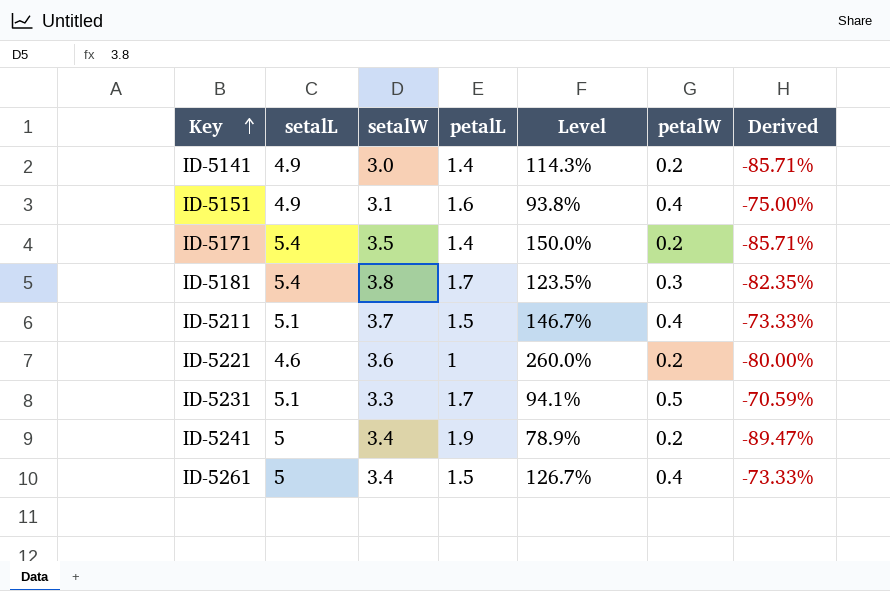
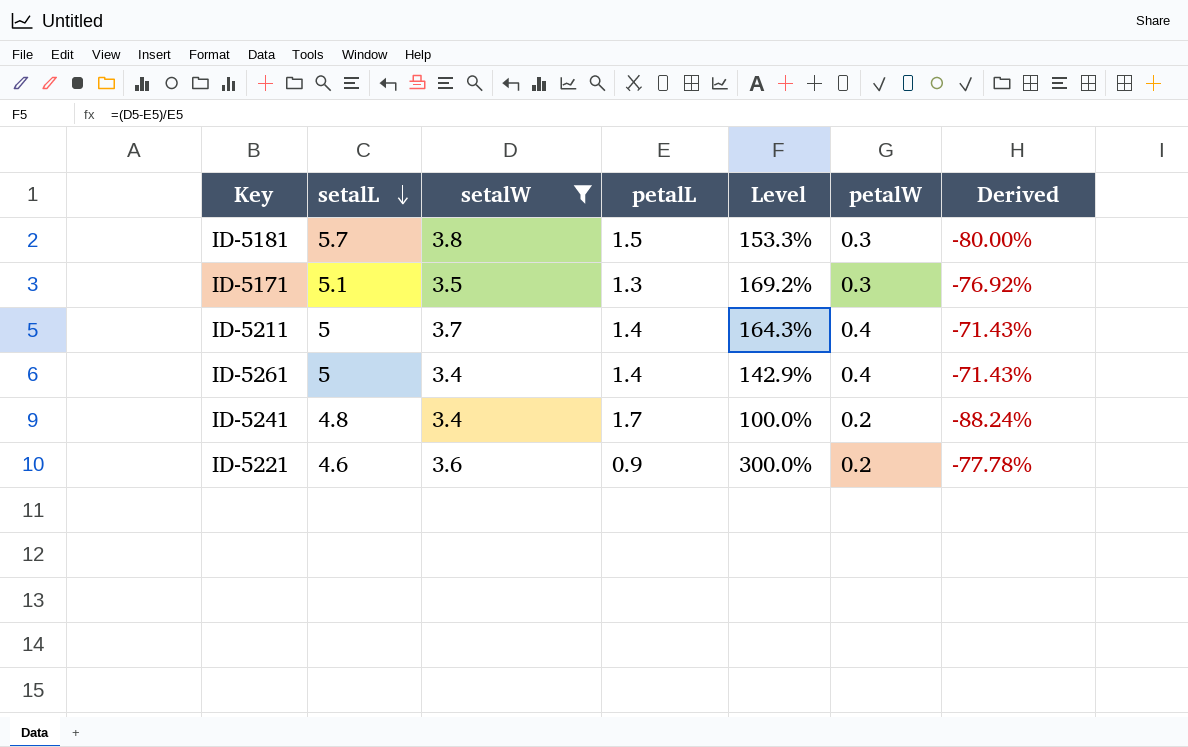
filter: none -> setalW >= 3.4
row order: Key ascending -> setalL descending
ID-5181 | setalL: 5.4 -> 5.7
ID-5181 | petalL: 1.7 -> 1.5
ID-5181 | Level: 123.5% -> 153.3%
ID-5181 | Derived: -82.35% -> -80.00%
ID-5171 | setalL: 5.4 -> 5.1
ID-5171 | petalL: 1.4 -> 1.3
ID-5171 | Level: 150.0% -> 169.2%
ID-5171 | petalW: 0.2 -> 0.3
ID-5171 | Derived: -85.71% -> -76.92%
ID-5211 | setalL: 5.1 -> 5
ID-5211 | petalL: 1.5 -> 1.4
ID-5211 | Level: 146.7% -> 164.3%
ID-5211 | Derived: -73.33% -> -71.43%
ID-5261 | petalL: 1.5 -> 1.4
ID-5261 | Level: 126.7% -> 142.9%
ID-5261 | Derived: -73.33% -> -71.43%
ID-5241 | setalL: 5 -> 4.8
ID-5241 | petalL: 1.9 -> 1.7
ID-5241 | Level: 78.9% -> 100.0%
ID-5241 | Derived: -89.47% -> -88.24%
ID-5221 | petalL: 1 -> 0.9
ID-5221 | Level: 260.0% -> 300.0%
ID-5221 | Derived: -80.00% -> -77.78%

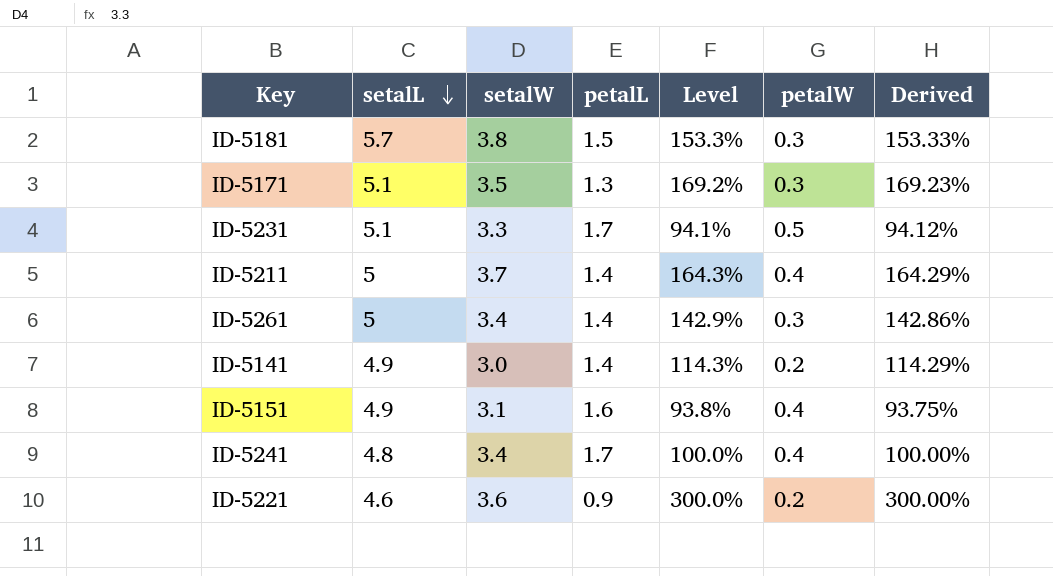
filter: setalW >= 3.4 -> none
column Derived | formula: ([petalW] - [petalL]) / [petalL] -> ([setalW] - [petalL]) / [petalL]
ID-5261 | petalW: 0.4 -> 0.3
ID-5241 | petalW: 0.2 -> 0.4

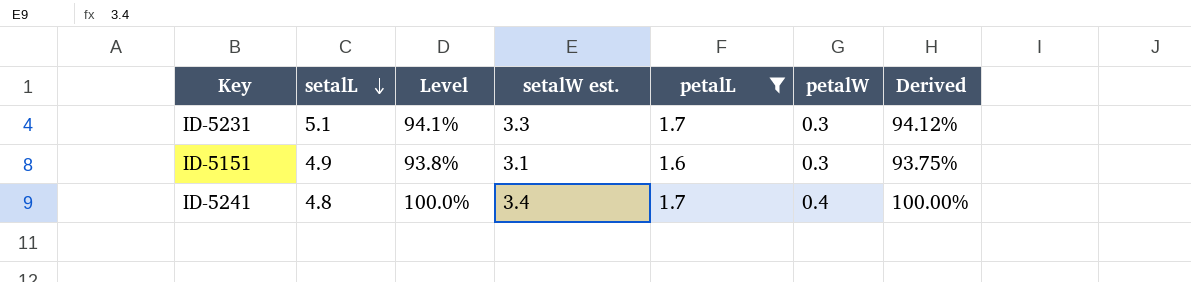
filter: none -> petalL >= 1.6
column Level | position: 5 -> 3
column name: setalW -> setalW est.
ID-5231 | petalW: 0.5 -> 0.3
ID-5151 | petalW: 0.4 -> 0.3

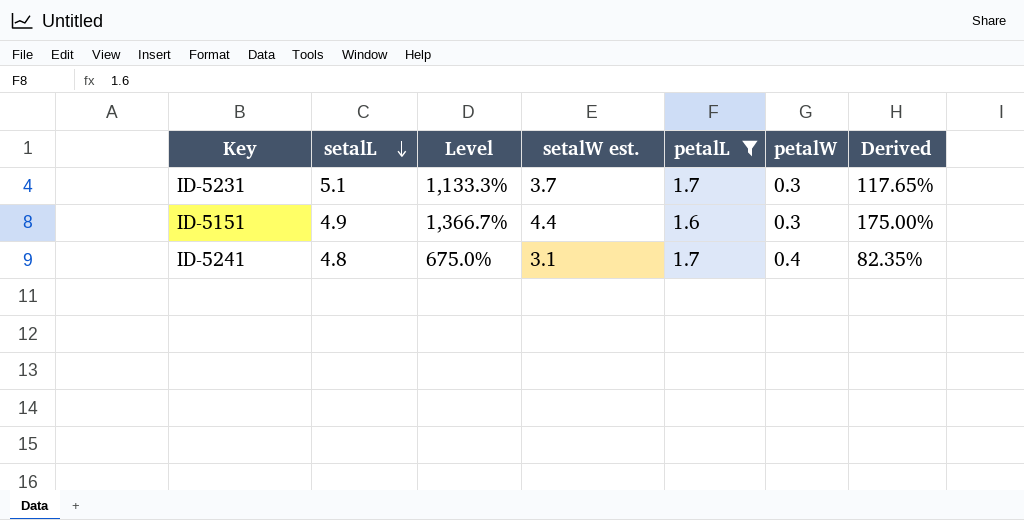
column Level | formula: ([setalW est.] - [petalL]) / [petalL] -> ([setalW est.] - [petalW]) / [petalW]
ID-5231 | setalW est.: 3.3 -> 3.7
ID-5231 | Derived: 94.12% -> 117.65%
ID-5151 | setalW est.: 3.1 -> 4.4
ID-5151 | Derived: 93.75% -> 175.00%
ID-5241 | setalW est.: 3.4 -> 3.1
ID-5241 | Derived: 100.00% -> 82.35%

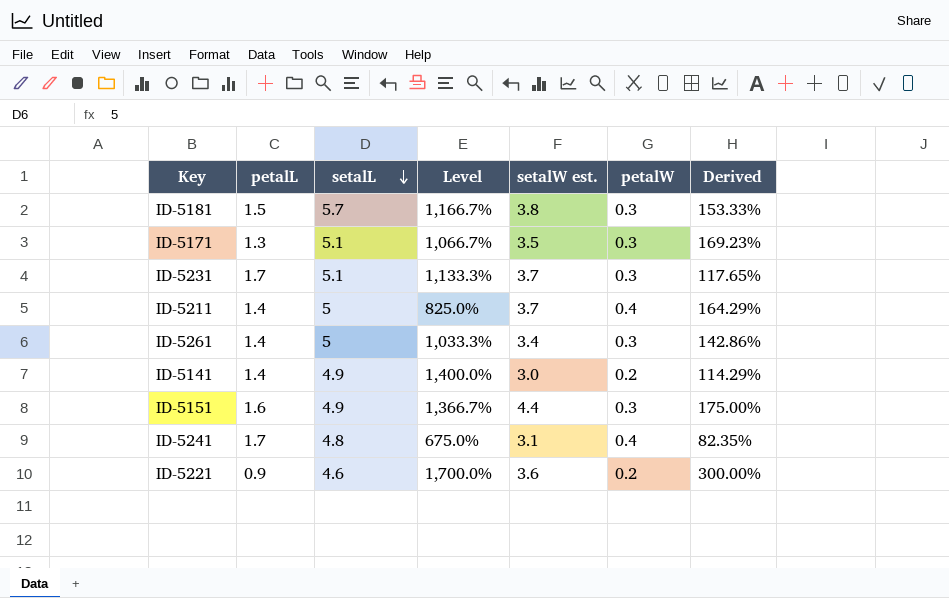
filter: petalL >= 1.6 -> none
column petalL | position: 5 -> 2

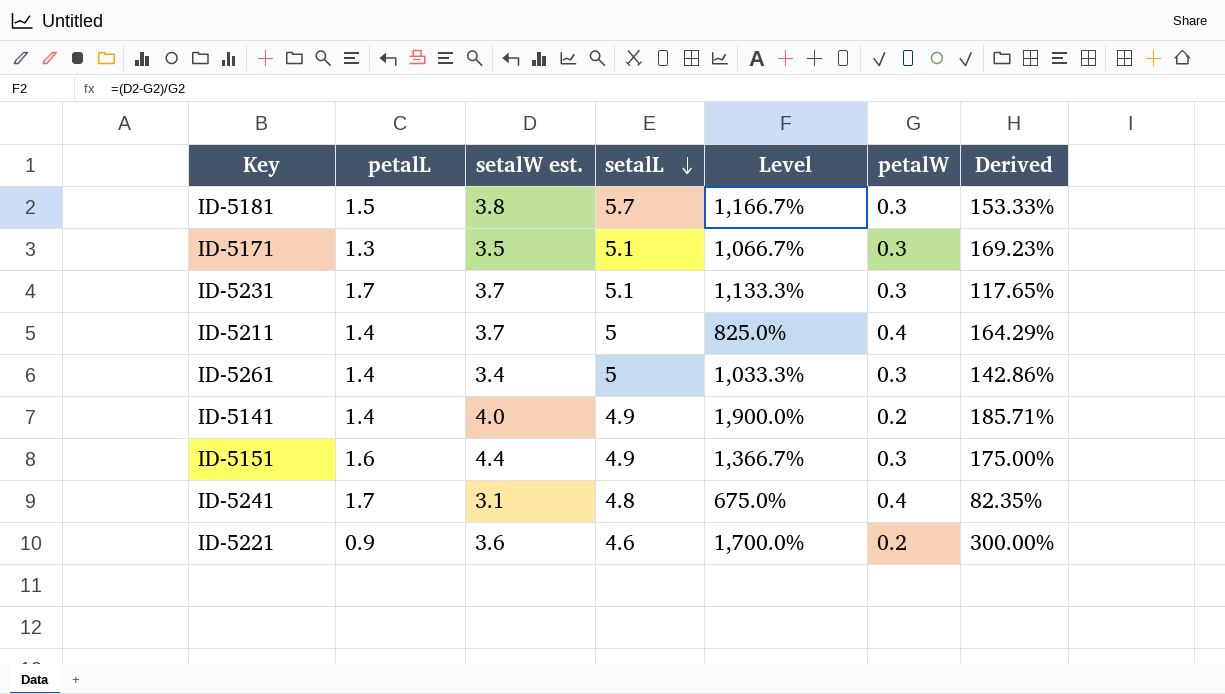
column setalW est. | position: 5 -> 3
ID-5141 | setalW est.: 3.0 -> 4.0
ID-5141 | Level: 1,400.0% -> 1,900.0%
ID-5141 | Derived: 114.29% -> 185.71%

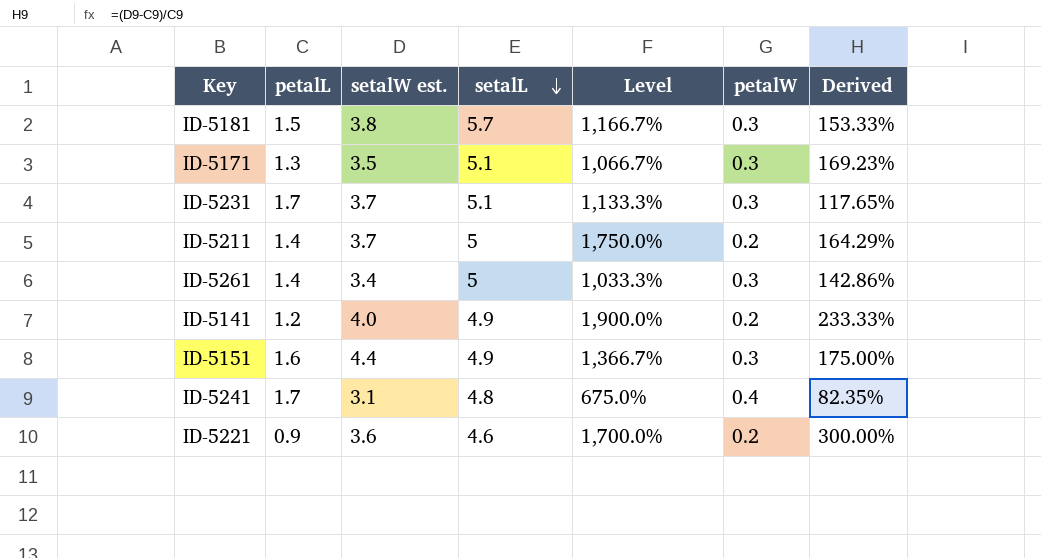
ID-5211 | Level: 825.0% -> 1,750.0%
ID-5211 | petalW: 0.4 -> 0.2
ID-5141 | petalL: 1.4 -> 1.2
ID-5141 | Derived: 185.71% -> 233.33%

